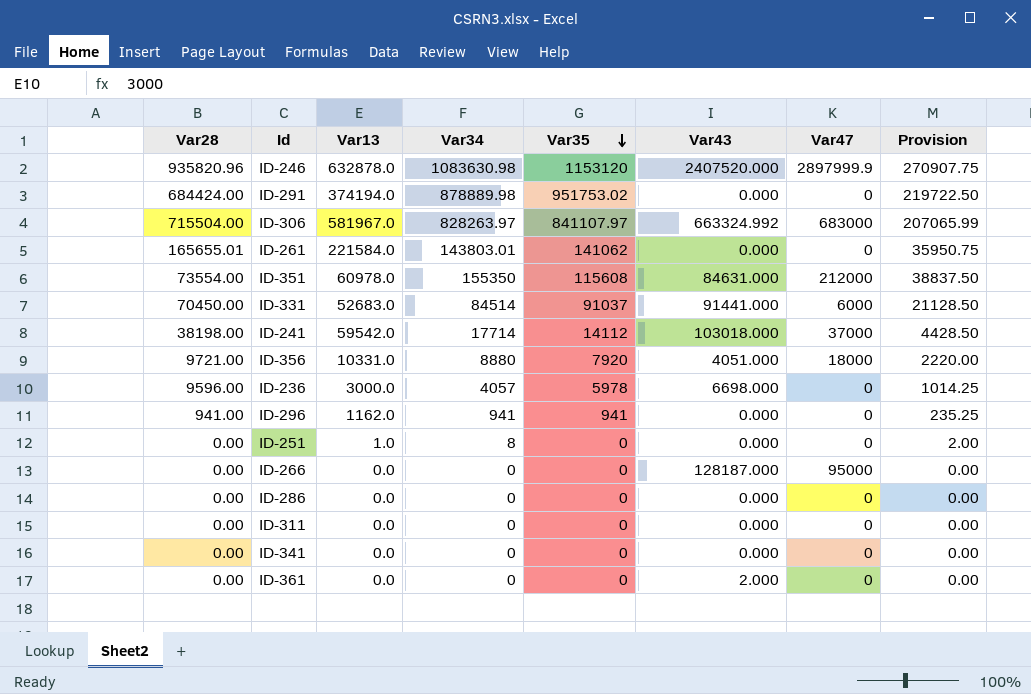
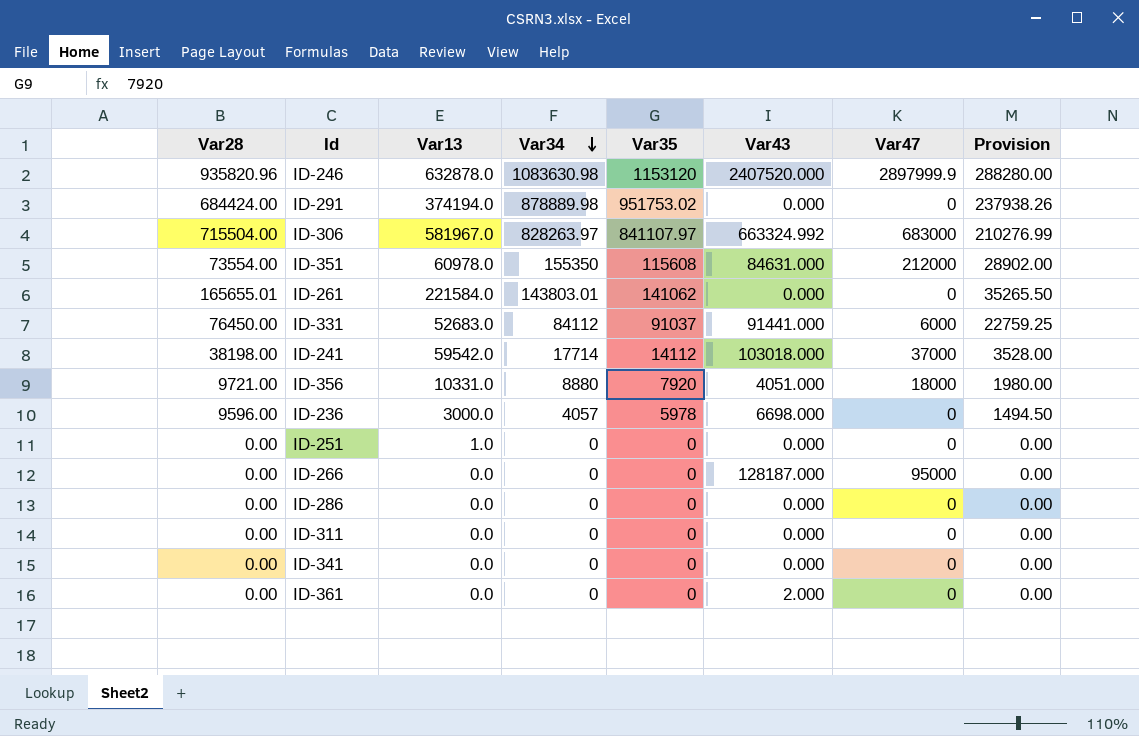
row order: Var35 descending -> Var34 descending
column Provision | formula: [Var34] * 0.25 -> [Var35] * 0.25
row ID-296: 941.00 | 1162.0 | 941 | 941 | 0.000 | 0 | 235.25 -> none
ID-331 | Var28: 70450.00 -> 76450.00
ID-331 | Var34: 84514 -> 84112
ID-251 | Var34: 8 -> 0

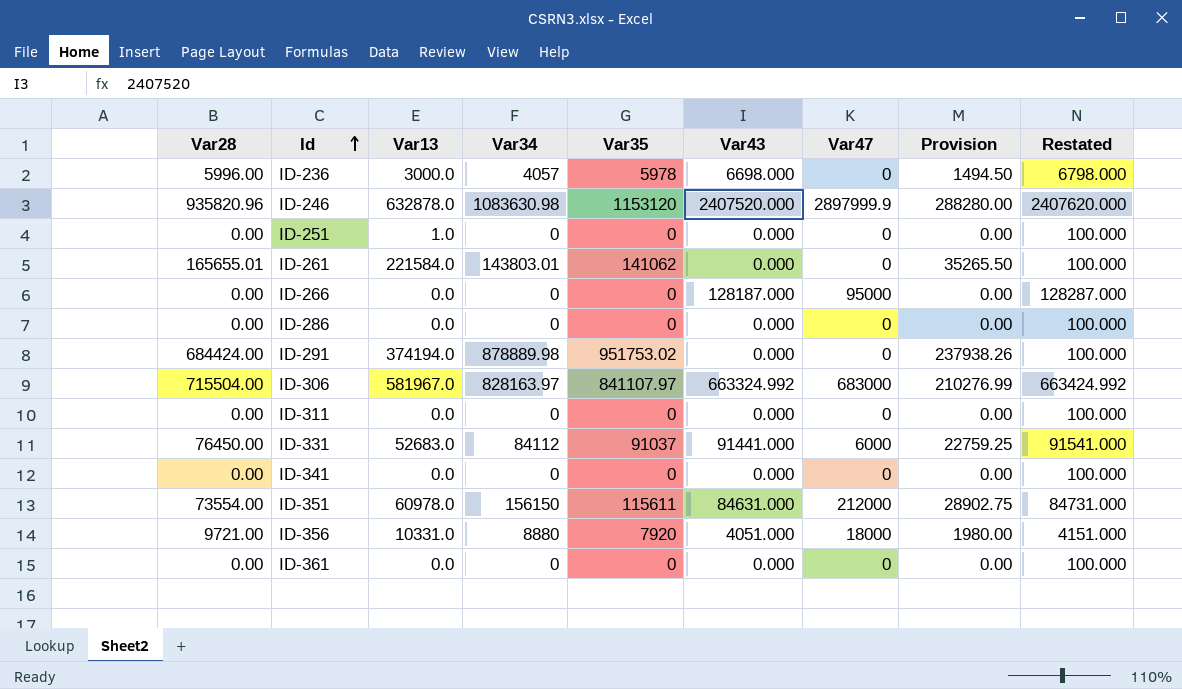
row order: Var34 descending -> Id ascending
column Restated | formula: none -> [Var43] + 100
row ID-241: 38198.00 | 59542.0 | 17714 | 14112 | 103018.000 | 37000 | 3528.00 -> none
ID-236 | Var28: 9596.00 -> 5996.00
ID-306 | Var34: 828263.97 -> 828163.97
ID-351 | Var34: 155350 -> 156150
ID-351 | Var35: 115608 -> 115611
ID-351 | Provision: 28902.00 -> 28902.75
ID-361 | Var43: 2.000 -> 0.000

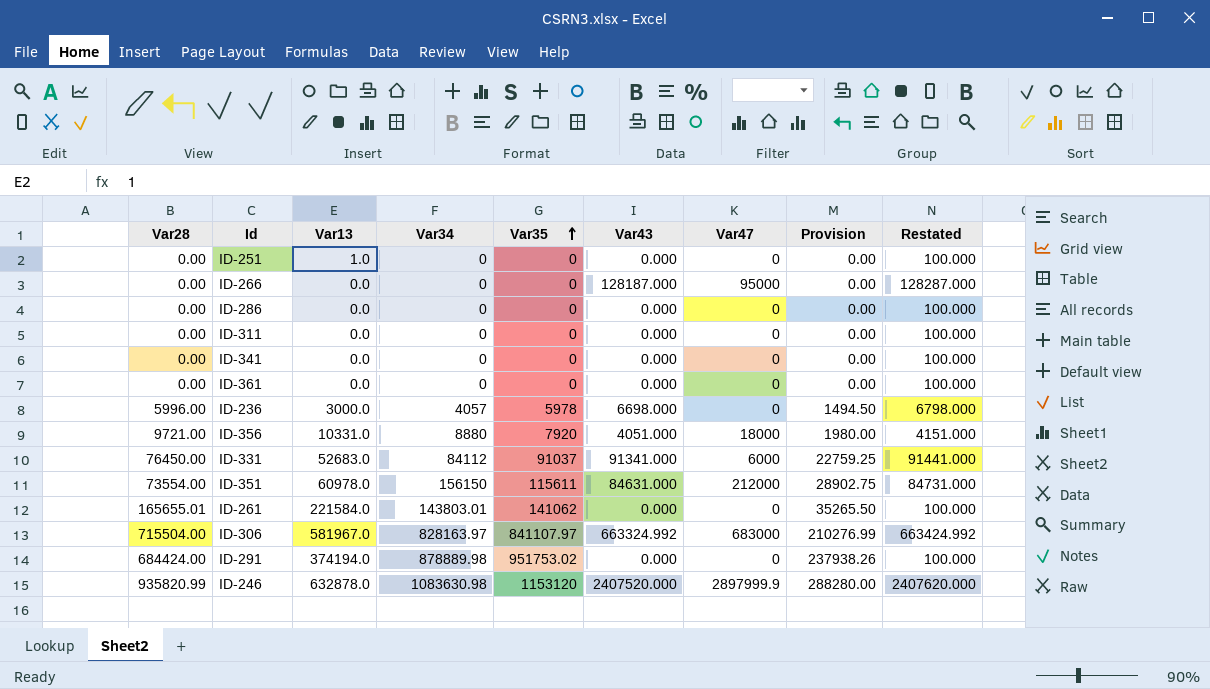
row order: Id ascending -> Var35 ascending
ID-331 | Var43: 91441.000 -> 91341.000
ID-331 | Restated: 91541.000 -> 91441.000
ID-246 | Var28: 935820.96 -> 935820.99

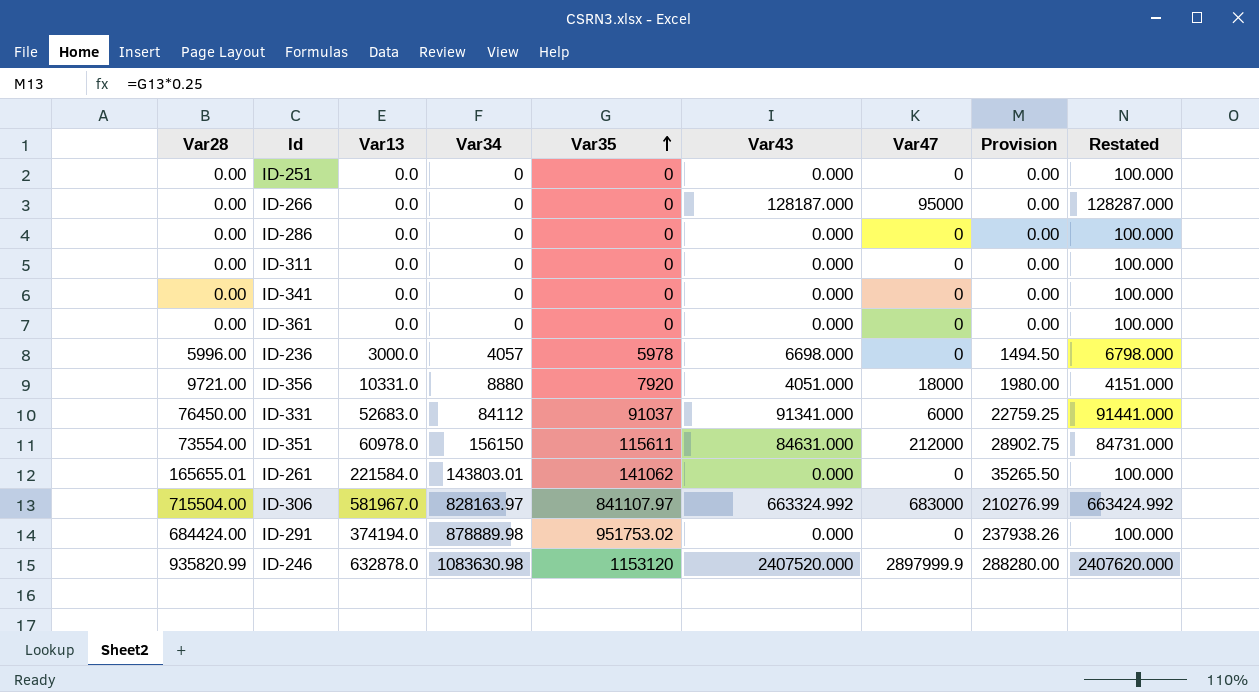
ID-251 | Var13: 1.0 -> 0.0

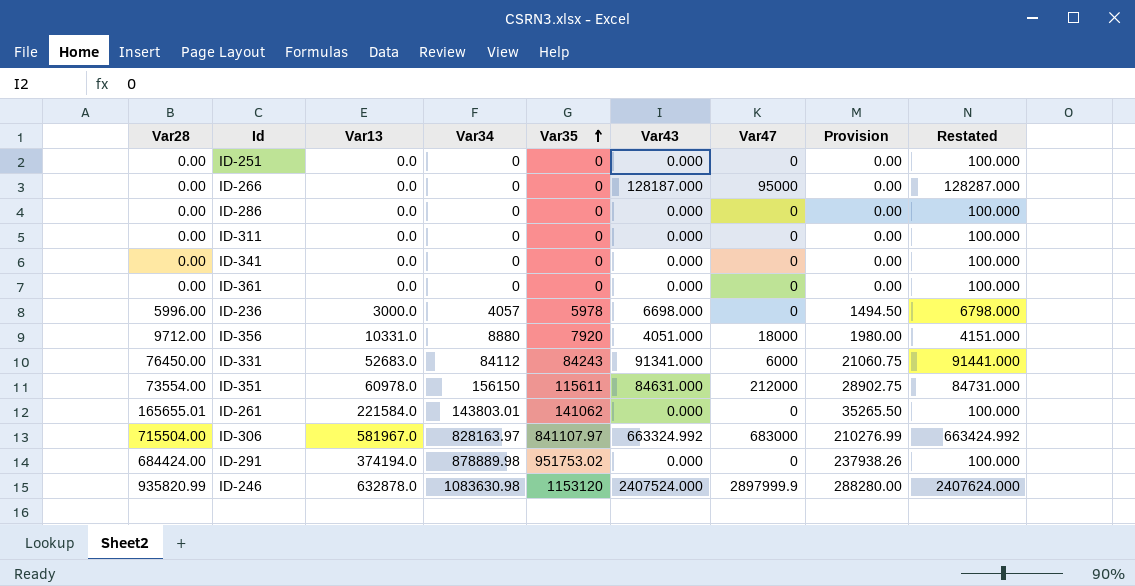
ID-356 | Var28: 9721.00 -> 9712.00
ID-331 | Var35: 91037 -> 84243
ID-331 | Provision: 22759.25 -> 21060.75
ID-246 | Var43: 2407520.000 -> 2407524.000
ID-246 | Restated: 2407620.000 -> 2407624.000

